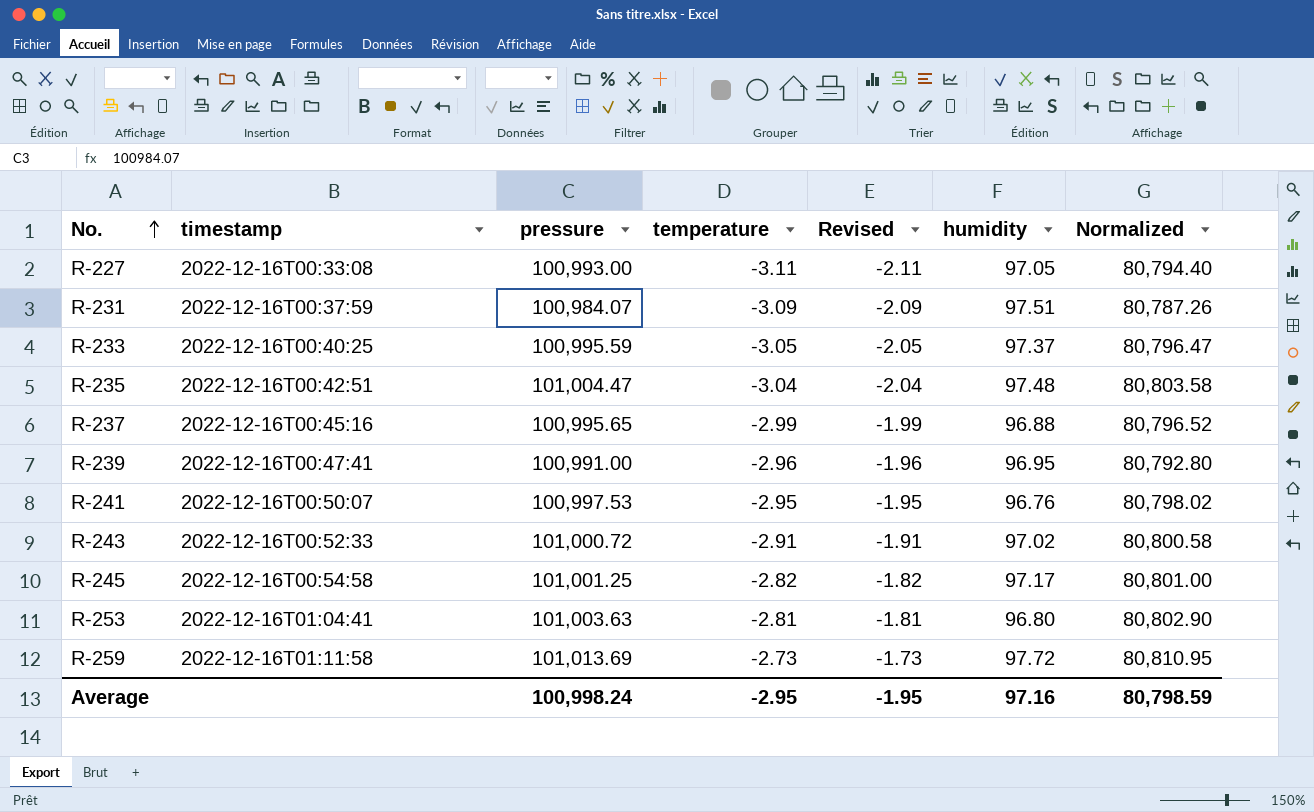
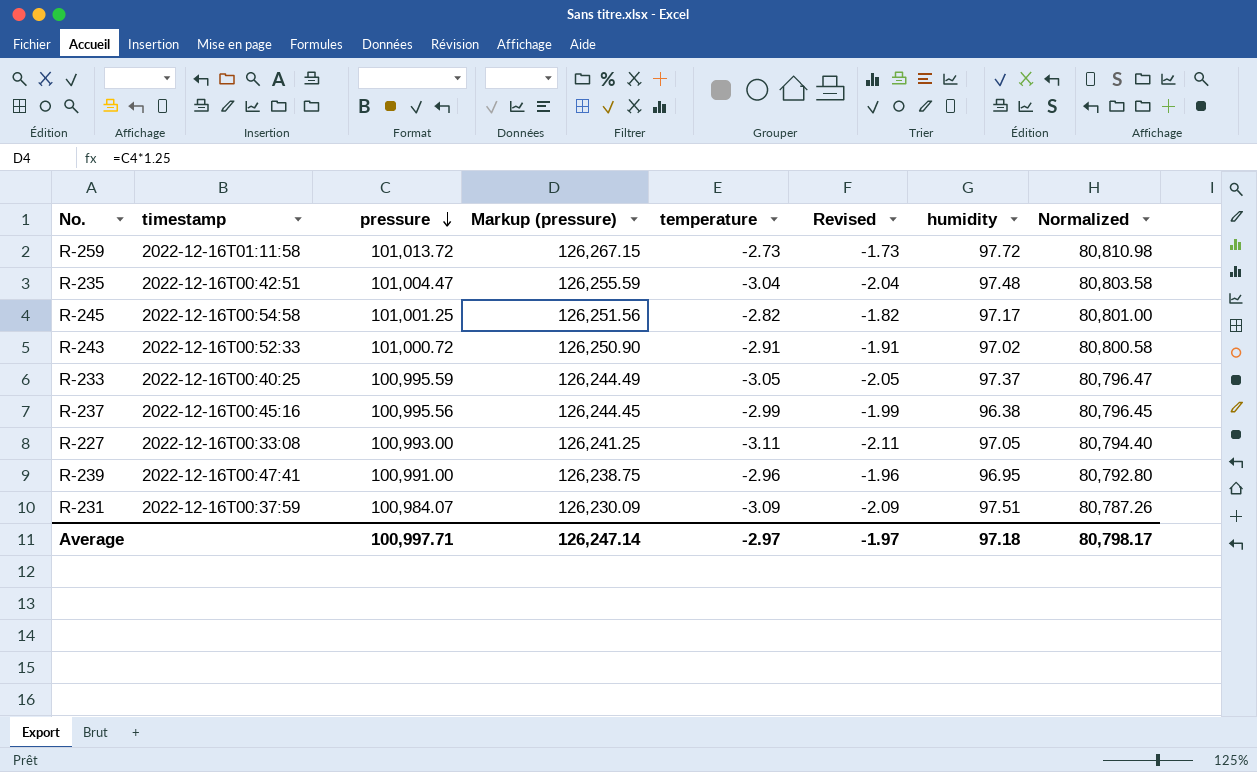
row order: No. ascending -> pressure descending
column Markup (pressure) | formula: none -> [pressure] * 1.25
row R-241: 2022-12-16T00:50:07 | 100,997.53 | -2.95 | -1.95 | 96.76 | 80,798.02 -> none
row R-253: 2022-12-16T01:04:41 | 101,003.63 | -2.81 | -1.81 | 96.80 | 80,802.90 -> none
R-259 | pressure: 101,013.69 -> 101,013.72
R-259 | Normalized: 80,810.95 -> 80,810.98
R-237 | pressure: 100,995.65 -> 100,995.56
R-237 | humidity: 96.88 -> 96.38
R-237 | Normalized: 80,796.52 -> 80,796.45
Average | pressure: 100,998.24 -> 100,997.71
Average | temperature: -2.95 -> -2.97
Average | Revised: -1.95 -> -1.97
Average | humidity: 97.16 -> 97.18
Average | Normalized: 80,798.59 -> 80,798.17

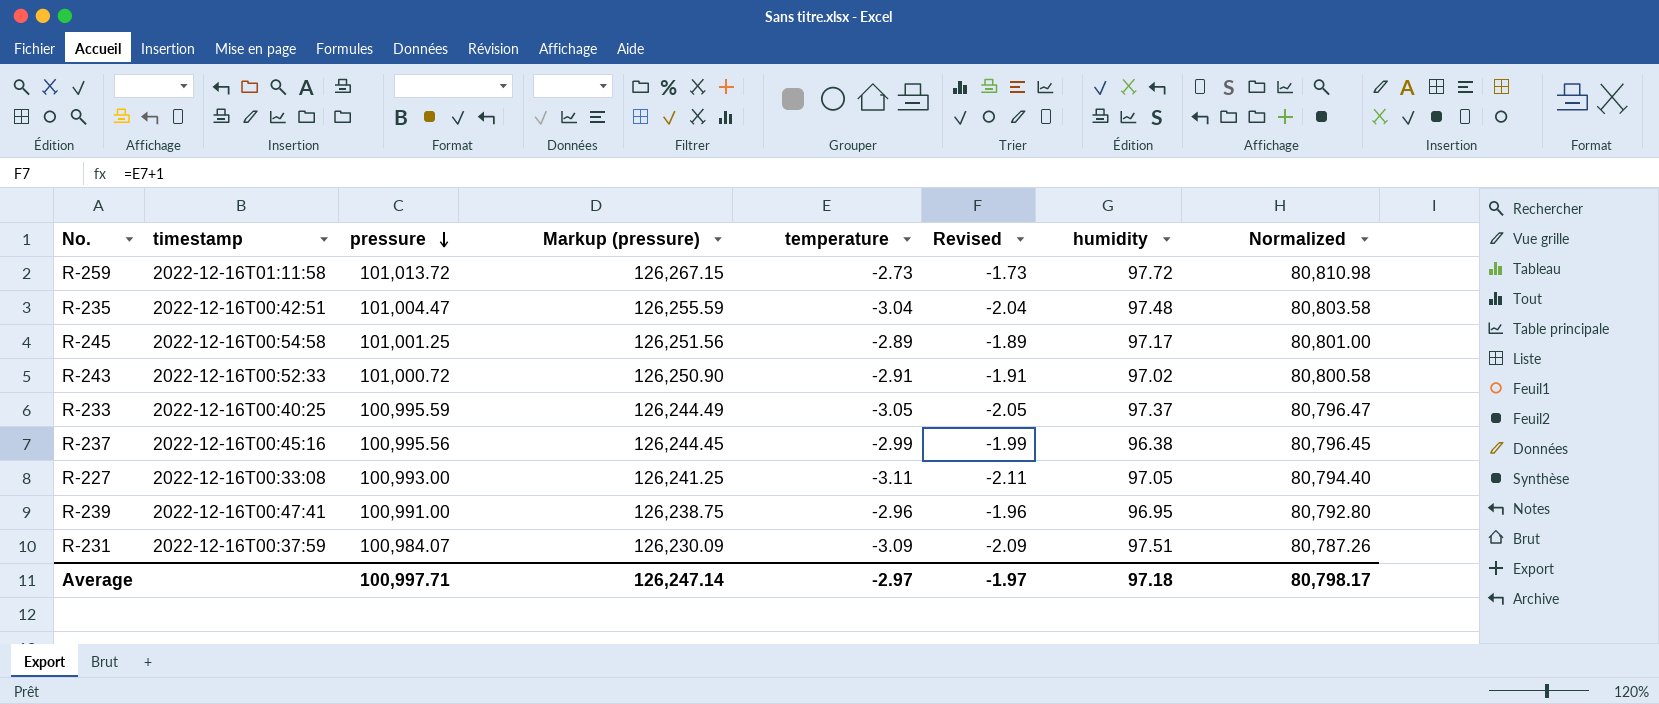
R-245 | temperature: -2.82 -> -2.89
R-245 | Revised: -1.82 -> -1.89

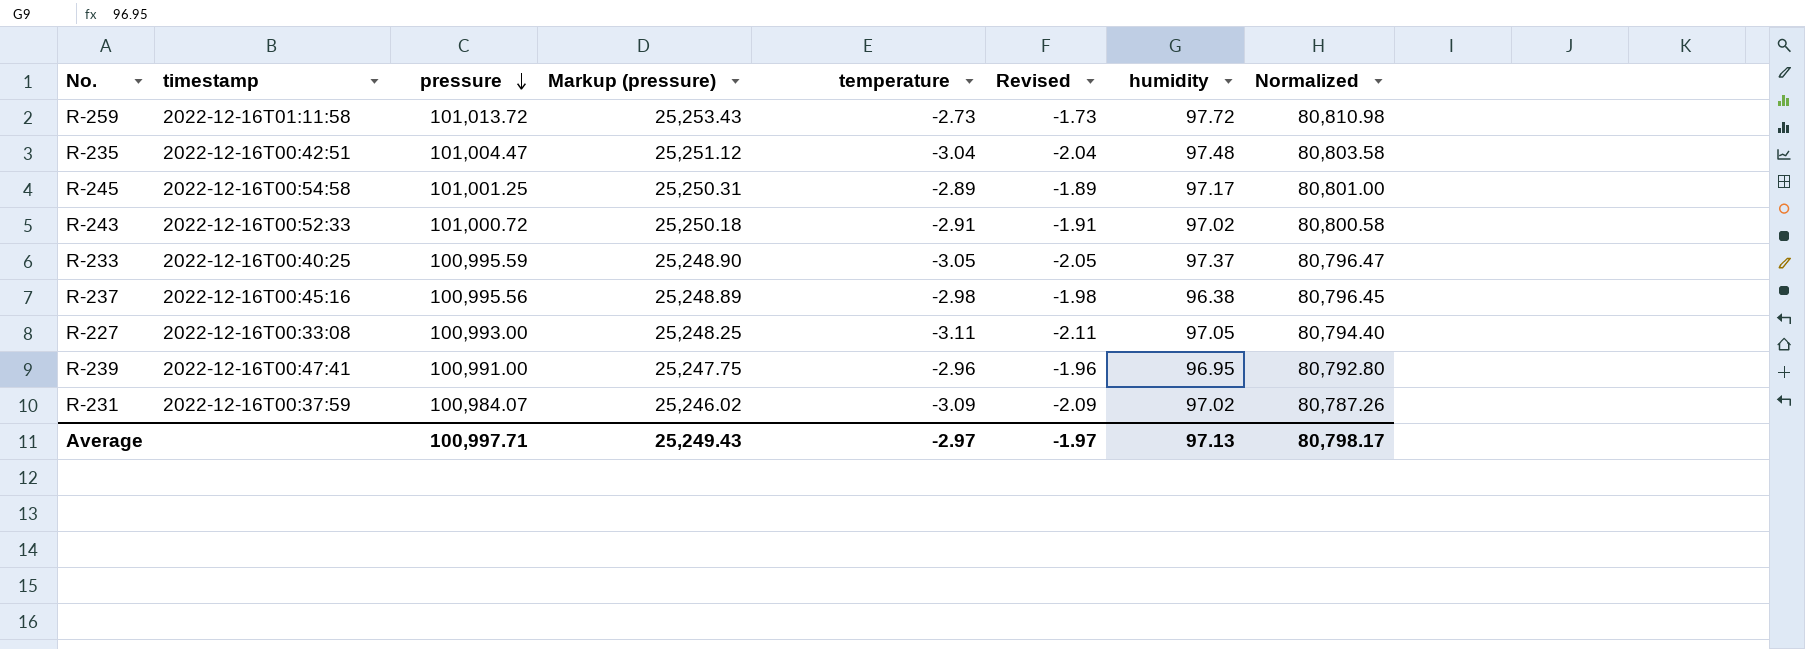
column Markup (pressure) | formula: [pressure] * 1.25 -> [pressure] * 0.25
R-237 | temperature: -2.99 -> -2.98
R-237 | Revised: -1.99 -> -1.98
R-231 | humidity: 97.51 -> 97.02
Average | Markup (pressure): 126,247.14 -> 25,249.43
Average | humidity: 97.18 -> 97.13

